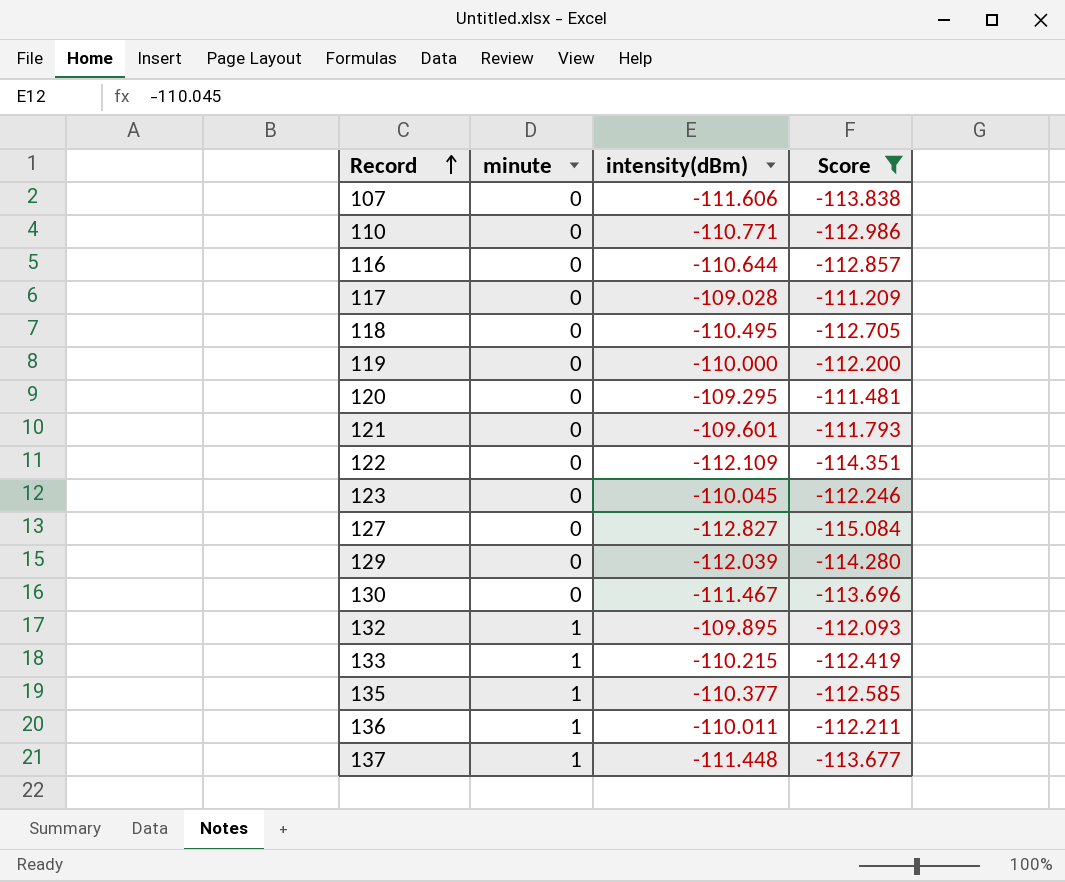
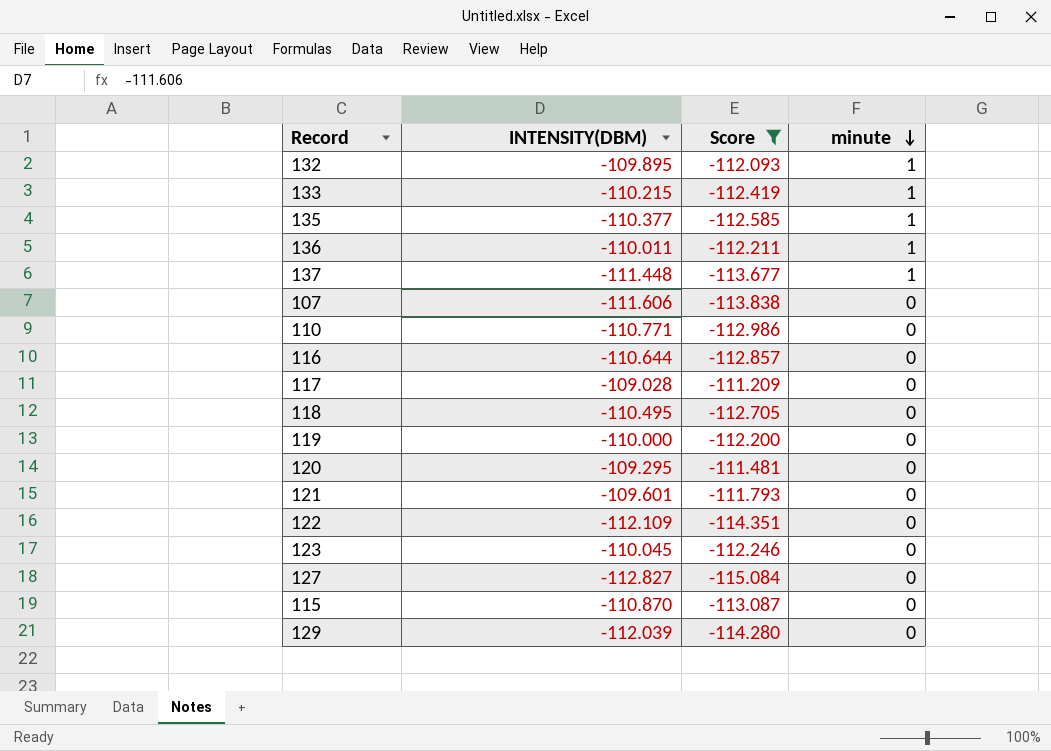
row order: Record ascending -> minute descending
column name: intensity(dBm) -> INTENSITY(DBM)
column minute | position: 2 -> 4
row 130: 0 | -111.467 | -113.696 -> none
row 115: none -> -110.870 | -113.087 | 0

